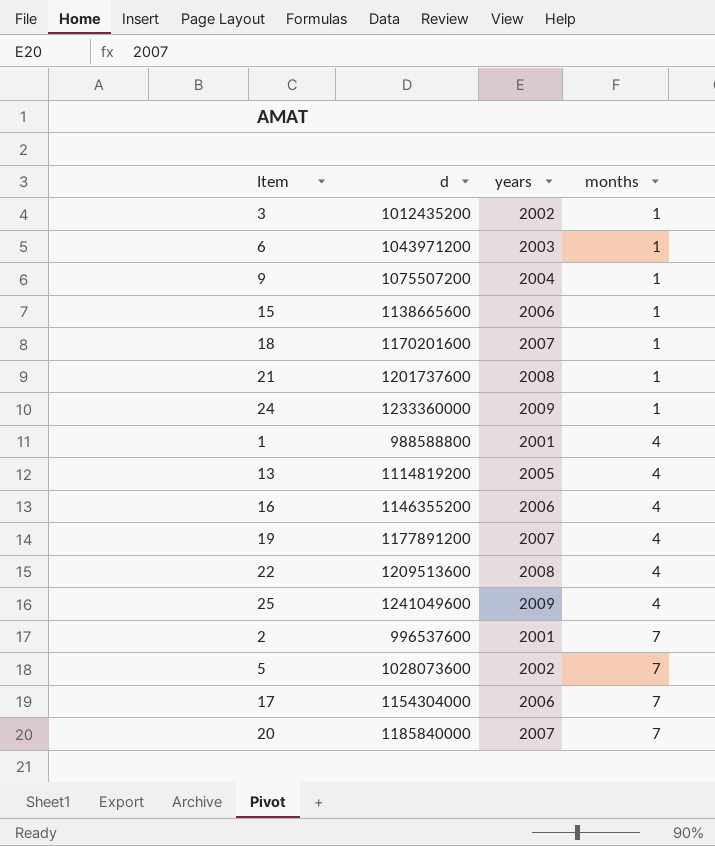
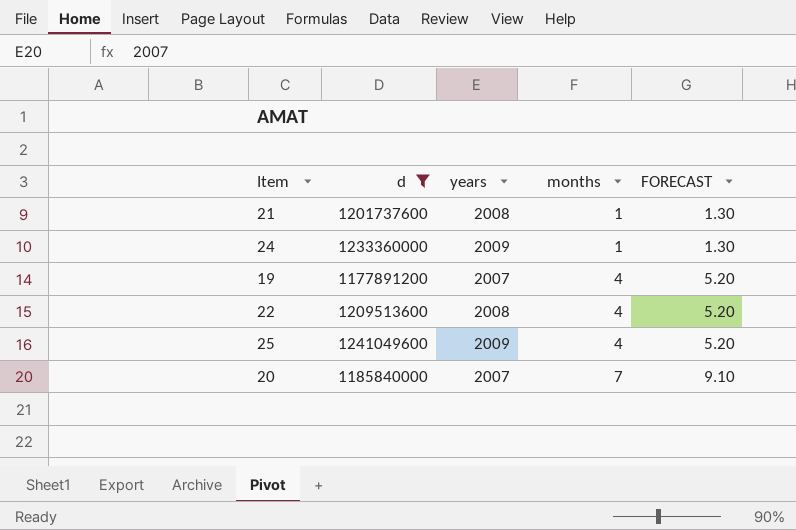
filter: none -> d >= 1177891200
column FORECAST | formula: none -> [months] * 1.3

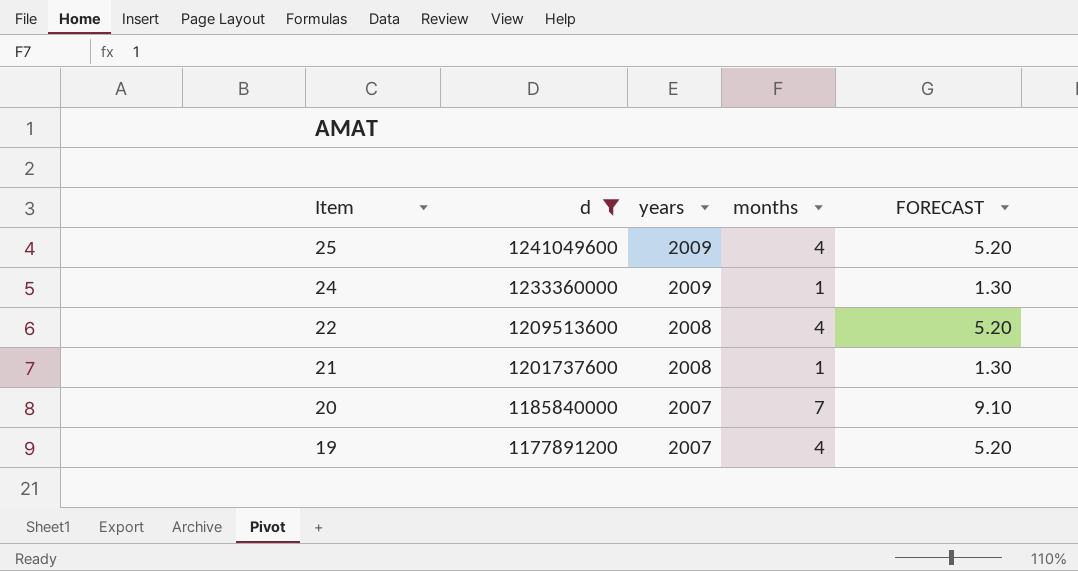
row order: months ascending -> Item descending

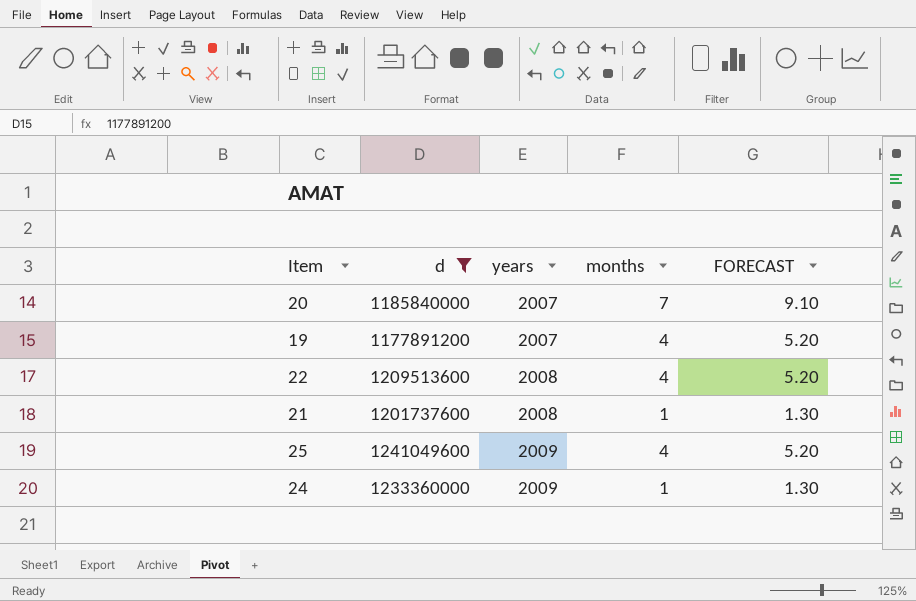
row order: Item descending -> years ascending

